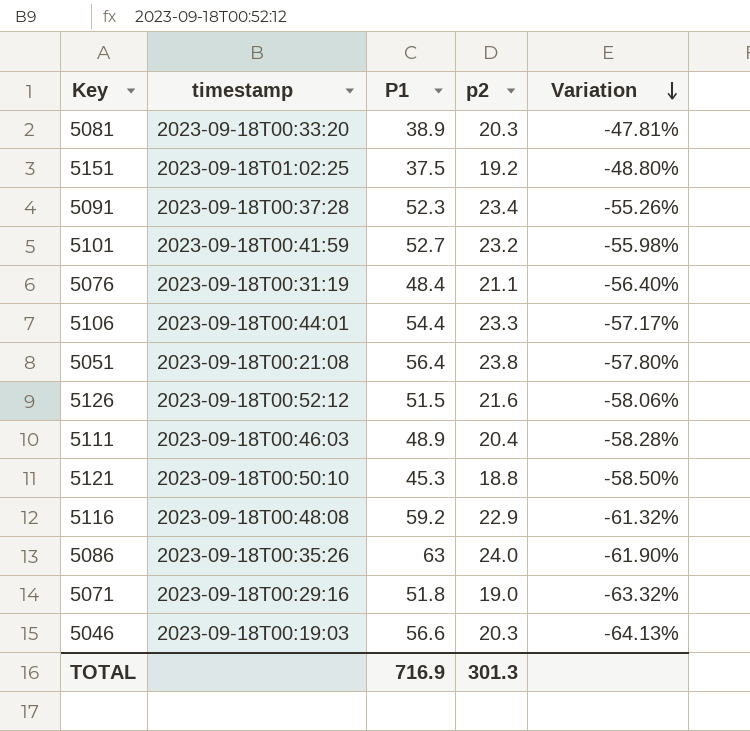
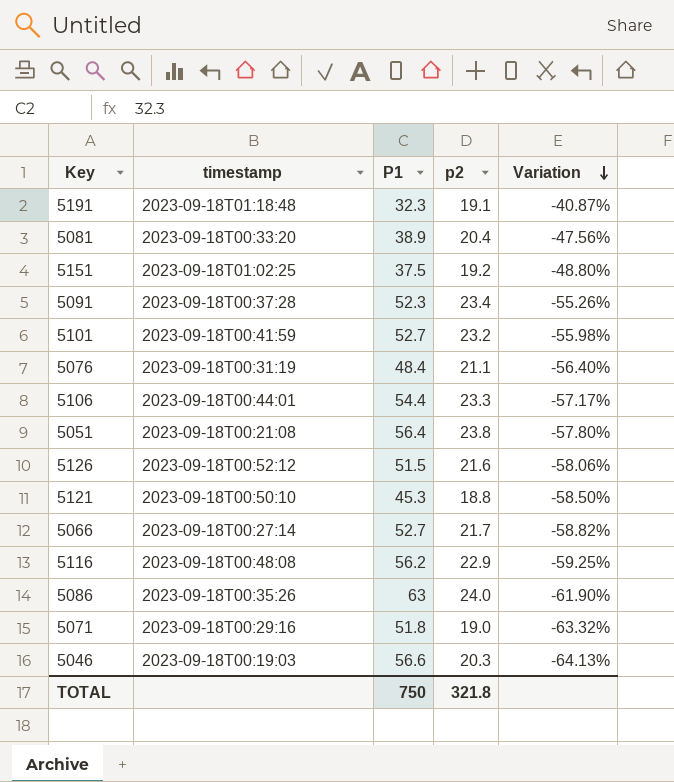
row 5111: 2023-09-18T00:46:03 | 48.9 | 20.4 | -58.28% -> none
row 5191: none -> 2023-09-18T01:18:48 | 32.3 | 19.1 | -40.87%
5081 | p2: 20.3 -> 20.4
5081 | Variation: -47.81% -> -47.56%
row 5066: none -> 2023-09-18T00:27:14 | 52.7 | 21.7 | -58.82%
5116 | P1: 59.2 -> 56.2
5116 | Variation: -61.32% -> -59.25%
TOTAL | P1: 716.9 -> 750
TOTAL | p2: 301.3 -> 321.8

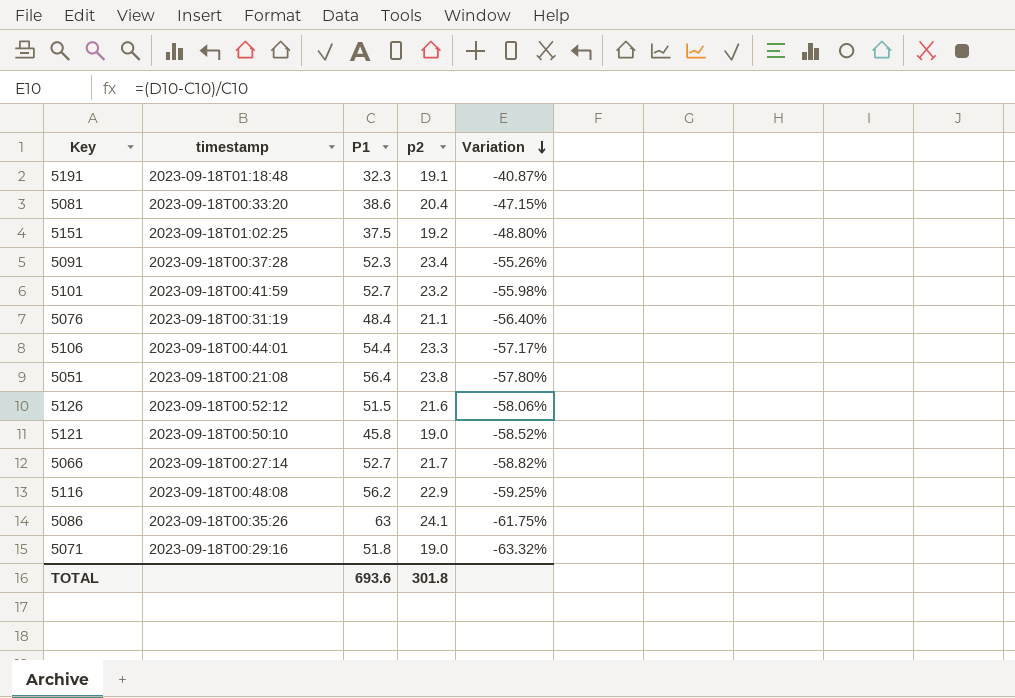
row 5046: 2023-09-18T00:19:03 | 56.6 | 20.3 | -64.13% -> none
5081 | P1: 38.9 -> 38.6
5081 | Variation: -47.56% -> -47.15%
5121 | P1: 45.3 -> 45.8
5121 | p2: 18.8 -> 19.0
5121 | Variation: -58.50% -> -58.52%
5086 | p2: 24.0 -> 24.1
5086 | Variation: -61.90% -> -61.75%
TOTAL | P1: 750 -> 693.6
TOTAL | p2: 321.8 -> 301.8

